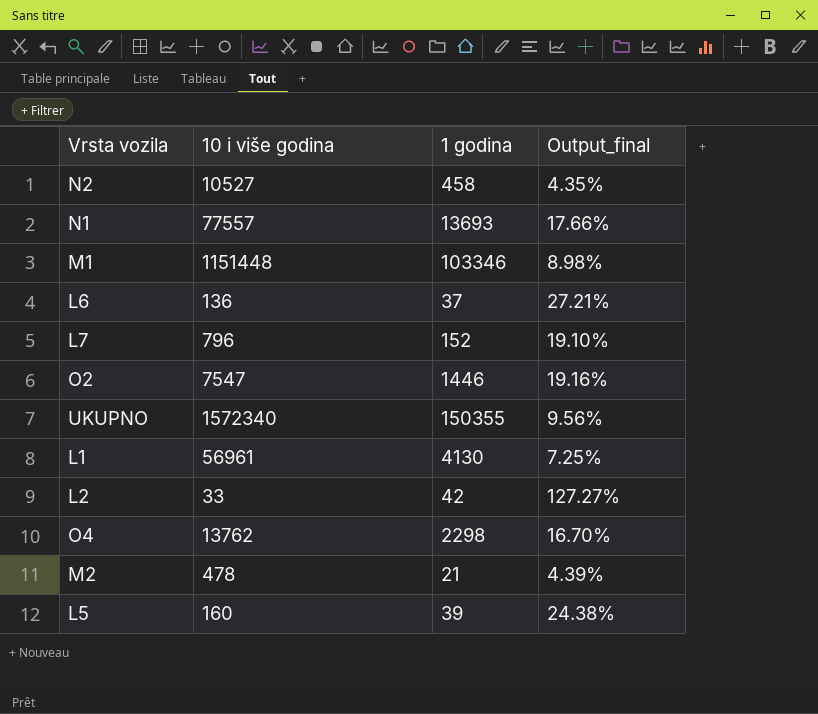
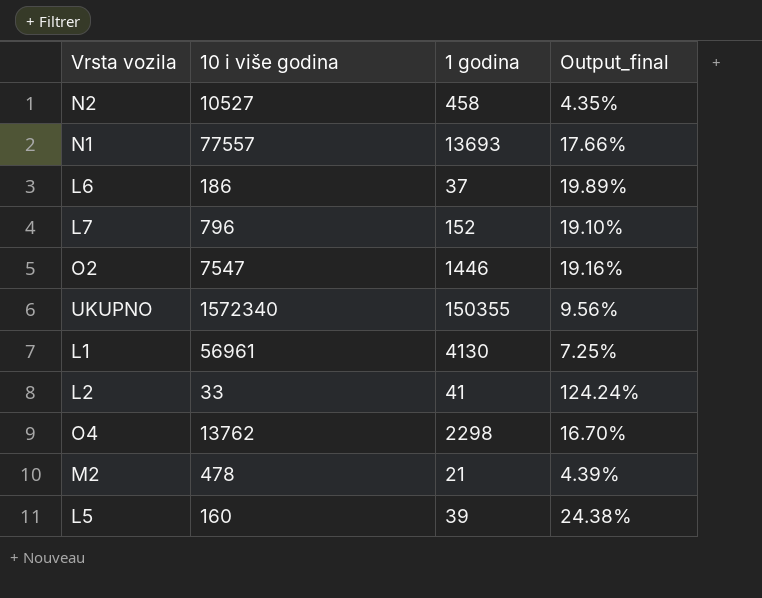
row M1: 1151448 | 103346 | 8.98% -> none
L6 | 10 i više godina: 136 -> 186
L6 | Output_final: 27.21% -> 19.89%
L2 | 1 godina: 42 -> 41
L2 | Output_final: 127.27% -> 124.24%

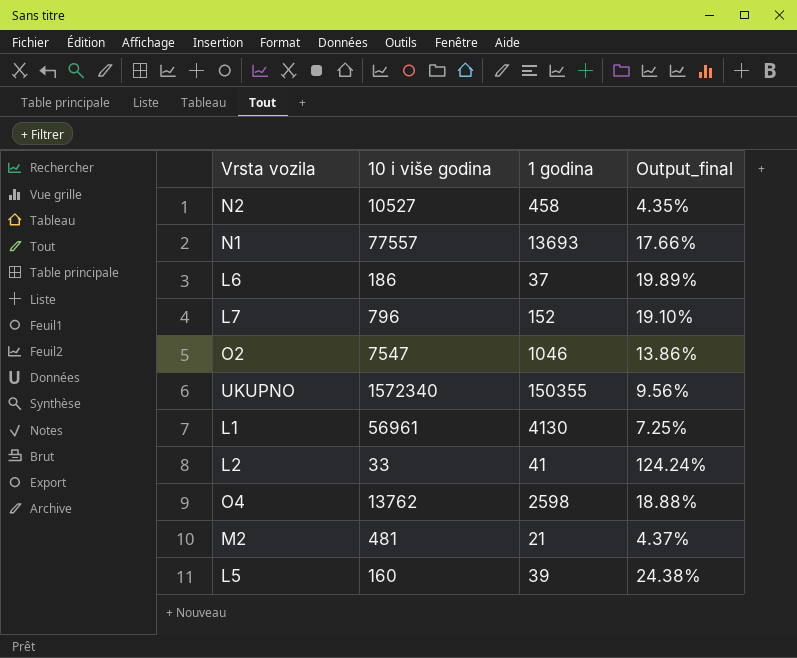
O2 | 1 godina: 1446 -> 1046
O2 | Output_final: 19.16% -> 13.86%
O4 | 1 godina: 2298 -> 2598
O4 | Output_final: 16.70% -> 18.88%
M2 | 10 i više godina: 478 -> 481
M2 | Output_final: 4.39% -> 4.37%

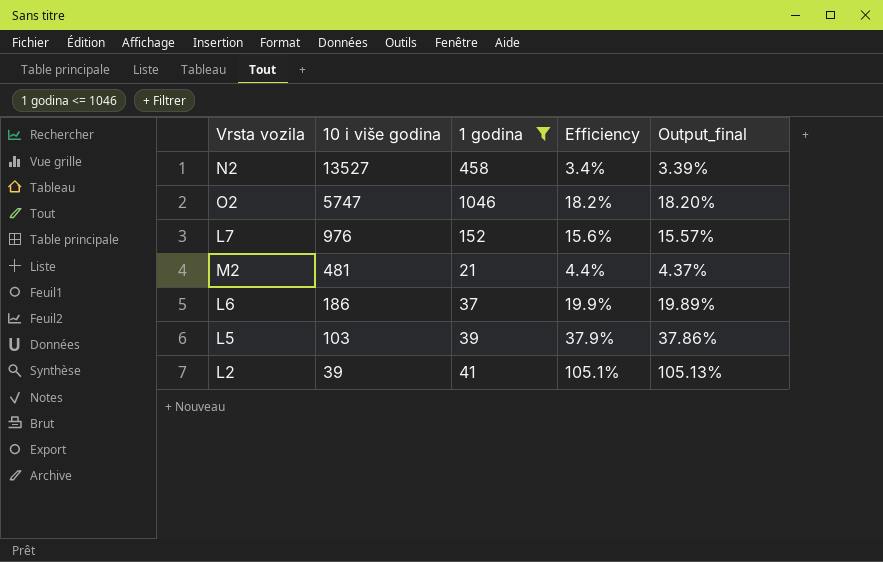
filter: none -> 1 godina <= 1046
row order: none -> 10 i više godina descending
column Efficiency | formula: none -> [1 godina] / [10 i više godina]
N2 | 10 i više godina: 10527 -> 13527
N2 | Output_final: 4.35% -> 3.39%
O2 | 10 i više godina: 7547 -> 5747
O2 | Output_final: 13.86% -> 18.20%
L7 | 10 i više godina: 796 -> 976
L7 | Output_final: 19.10% -> 15.57%
L5 | 10 i više godina: 160 -> 103
L5 | Output_final: 24.38% -> 37.86%
L2 | 10 i više godina: 33 -> 39
L2 | Output_final: 124.24% -> 105.13%

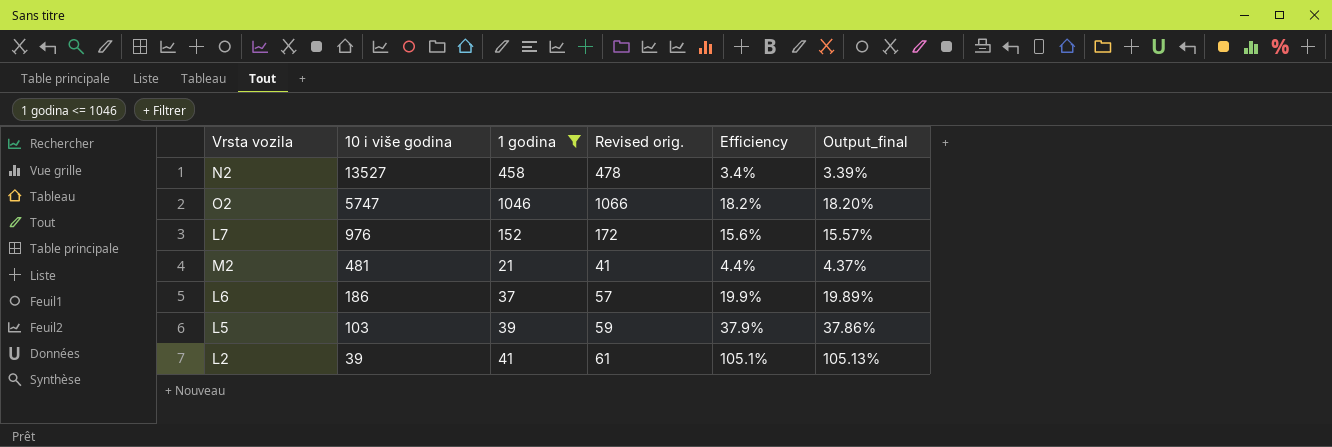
column Revised orig. | formula: none -> [1 godina] + 20

